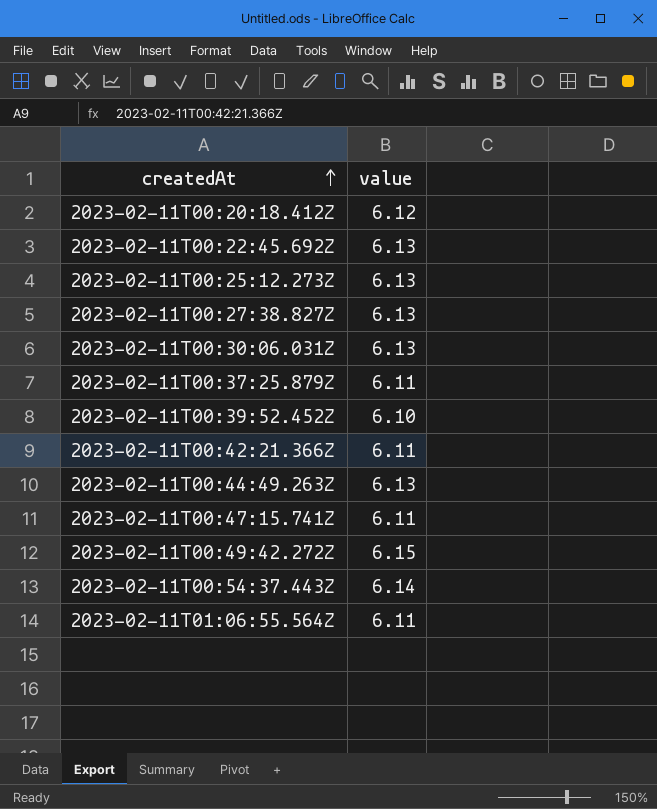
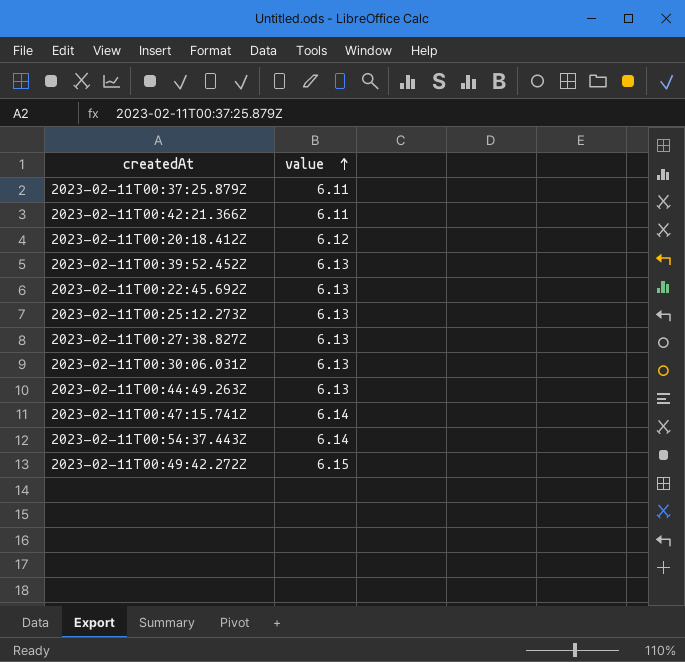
row order: createdAt ascending -> value ascending
row 2023-02-11T01:06:55.564Z: 6.11 -> none
2023-02-11T00:39:52.452Z | value: 6.10 -> 6.13
2023-02-11T00:47:15.741Z | value: 6.11 -> 6.14

